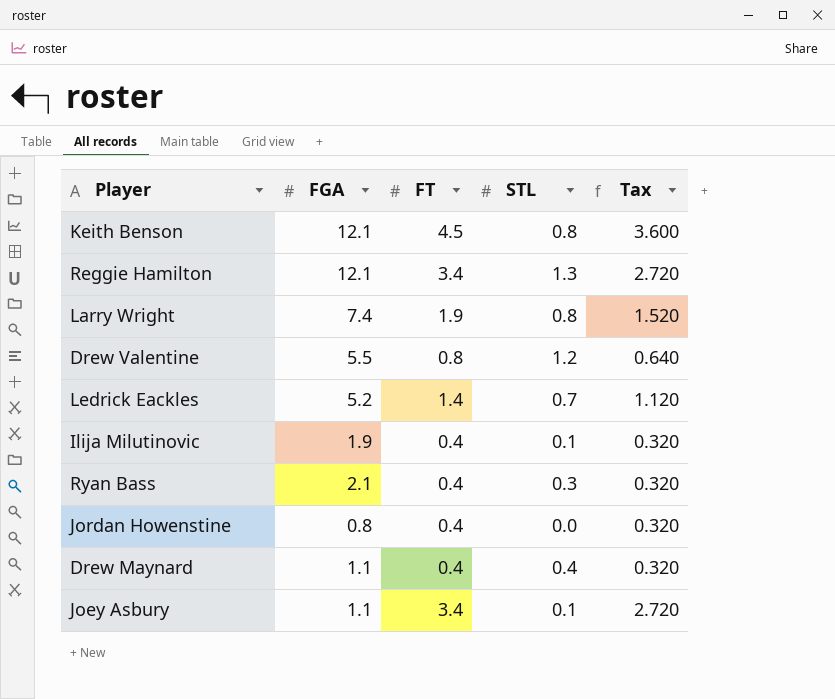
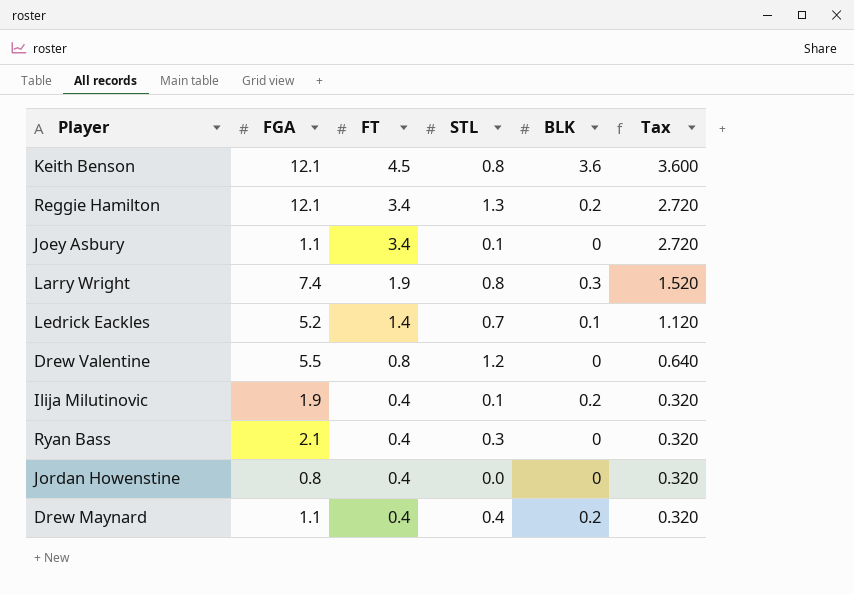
row order: none -> FT descending
column BLK | position: none -> 5

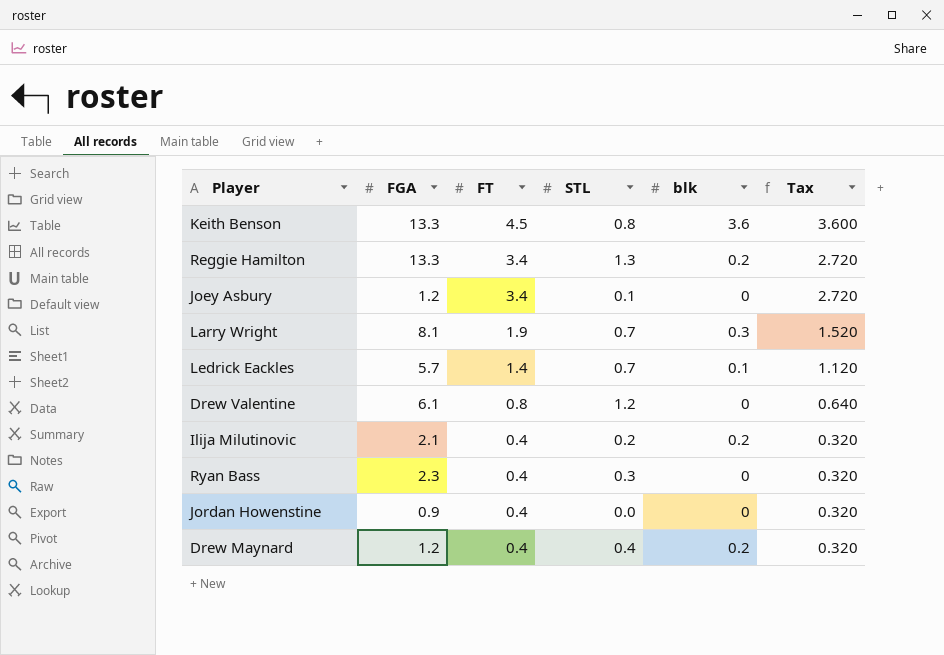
column name: BLK -> blk
Keith Benson | FGA: 12.1 -> 13.3
Reggie Hamilton | FGA: 12.1 -> 13.3
Joey Asbury | FGA: 1.1 -> 1.2
Larry Wright | FGA: 7.4 -> 8.1
Larry Wright | STL: 0.8 -> 0.7
Ledrick Eackles | FGA: 5.2 -> 5.7
Drew Valentine | FGA: 5.5 -> 6.1
Ilija Milutinovic | FGA: 1.9 -> 2.1
Ilija Milutinovic | STL: 0.1 -> 0.2
Ryan Bass | FGA: 2.1 -> 2.3
Jordan Howenstine | FGA: 0.8 -> 0.9
Drew Maynard | FGA: 1.1 -> 1.2

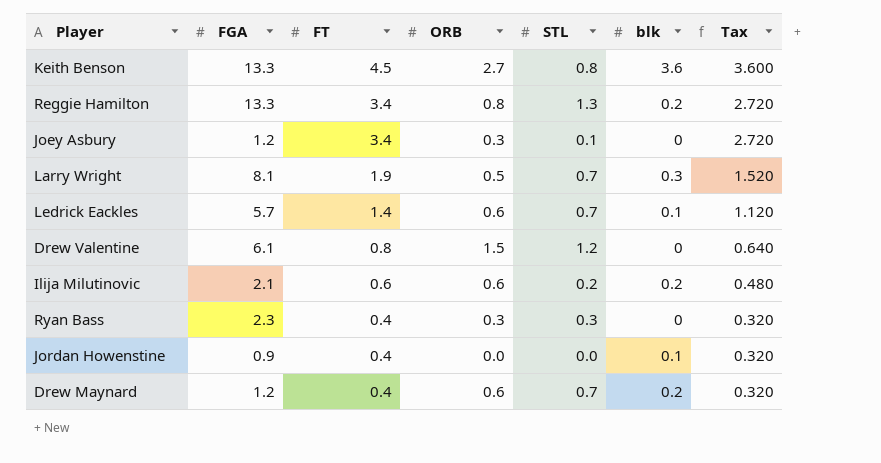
column ORB | position: none -> 4
Ilija Milutinovic | FT: 0.4 -> 0.6
Ilija Milutinovic | Tax: 0.320 -> 0.480
Jordan Howenstine | blk: 0 -> 0.1
Drew Maynard | STL: 0.4 -> 0.7

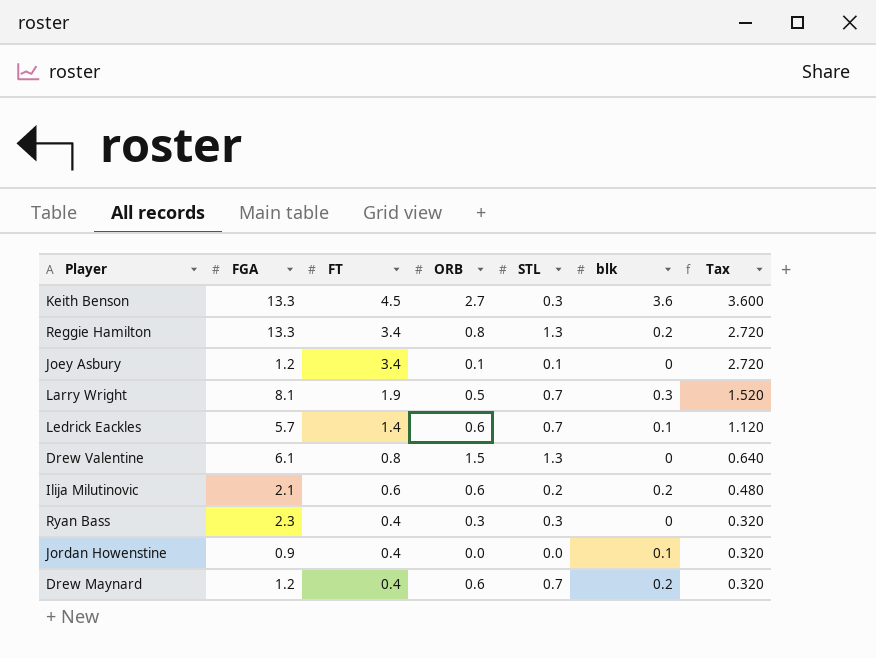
Keith Benson | STL: 0.8 -> 0.3
Joey Asbury | ORB: 0.3 -> 0.1
Drew Valentine | STL: 1.2 -> 1.3

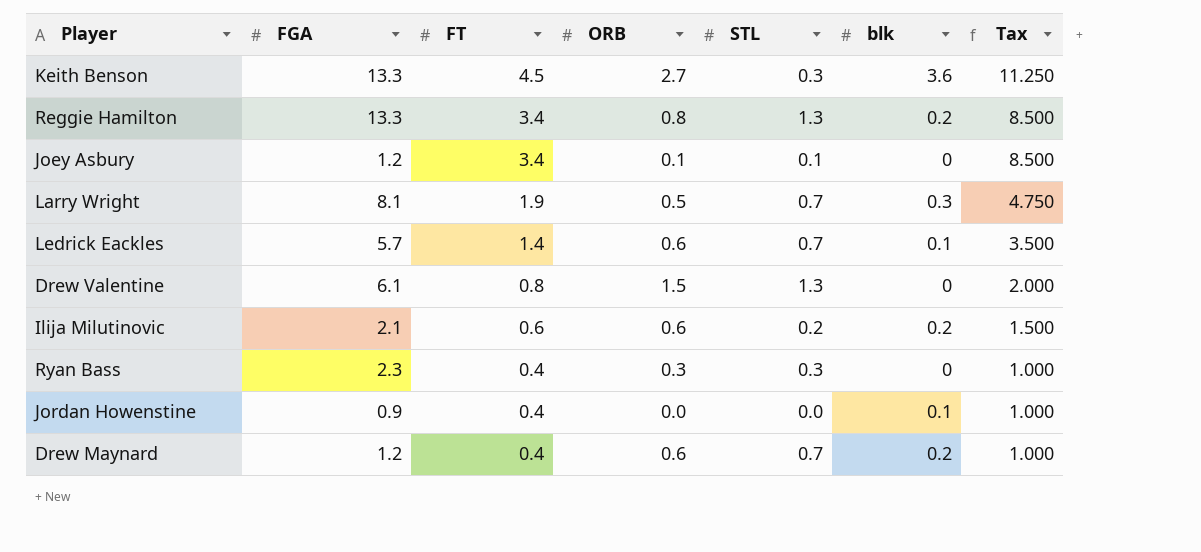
column Tax | formula: [FT] * 0.8 -> [FT] * 2.5

